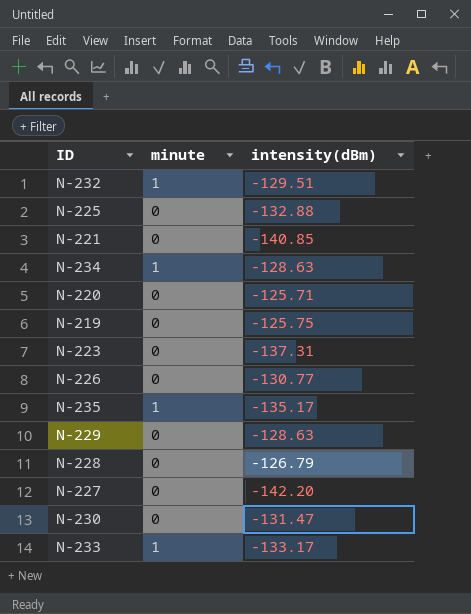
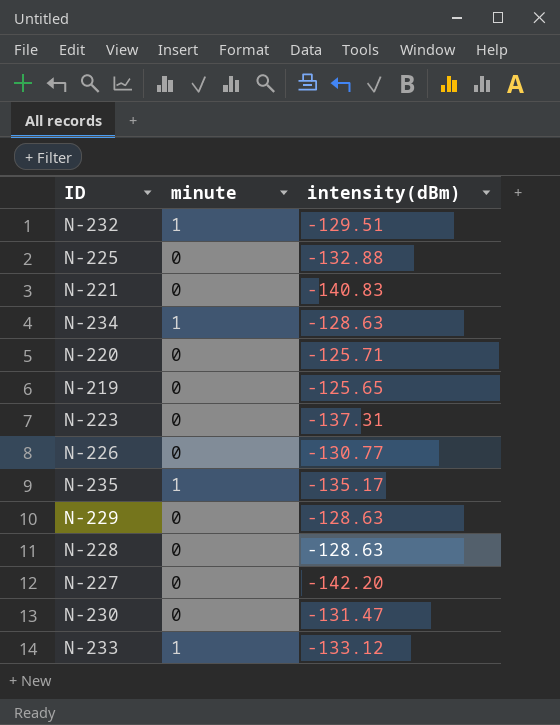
N-221 | intensity(dBm): -140.85 -> -140.83
N-219 | intensity(dBm): -125.75 -> -125.65
N-228 | intensity(dBm): -126.79 -> -128.63
N-233 | intensity(dBm): -133.17 -> -133.12

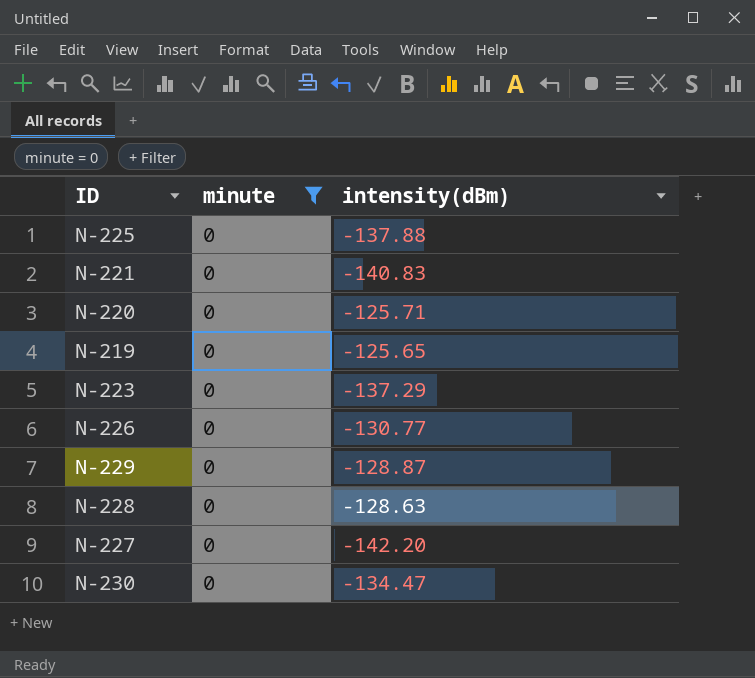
filter: none -> minute = 0
N-225 | intensity(dBm): -132.88 -> -137.88
N-223 | intensity(dBm): -137.31 -> -137.29
N-229 | intensity(dBm): -128.63 -> -128.87
N-230 | intensity(dBm): -131.47 -> -134.47

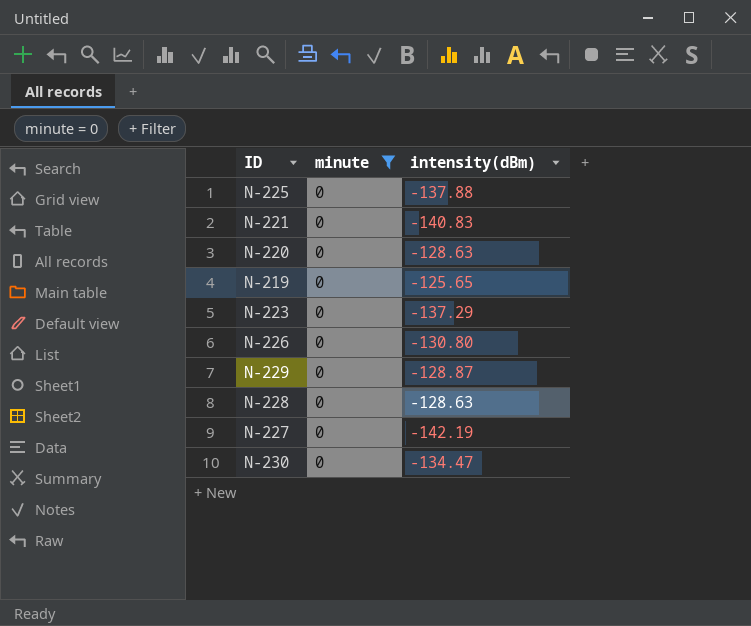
N-220 | intensity(dBm): -125.71 -> -128.63
N-226 | intensity(dBm): -130.77 -> -130.80
N-227 | intensity(dBm): -142.20 -> -142.19

